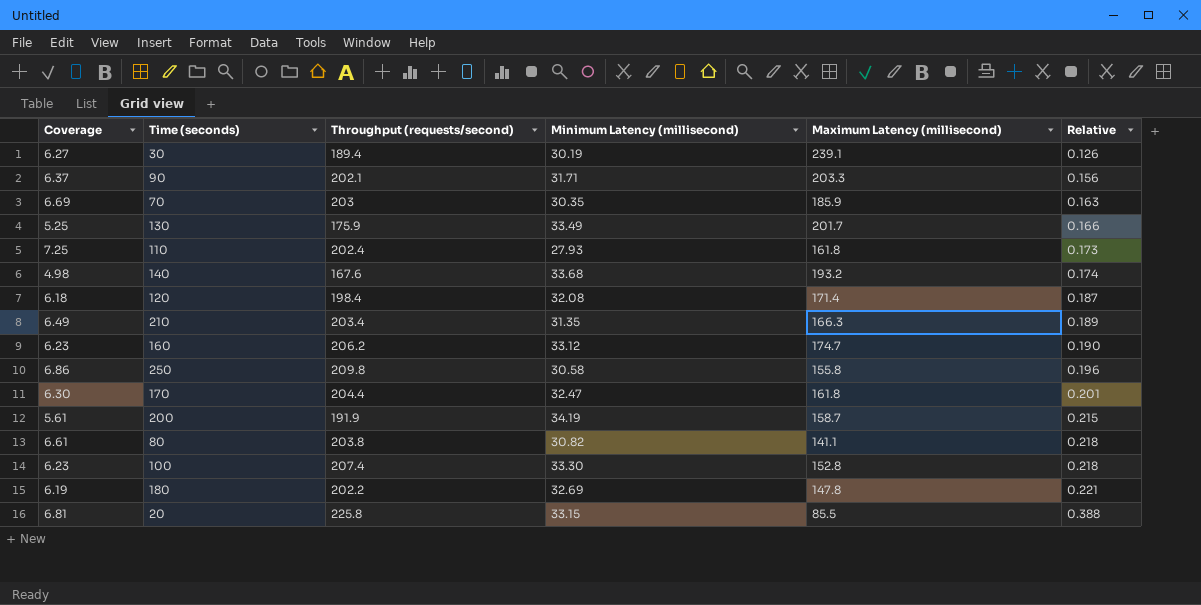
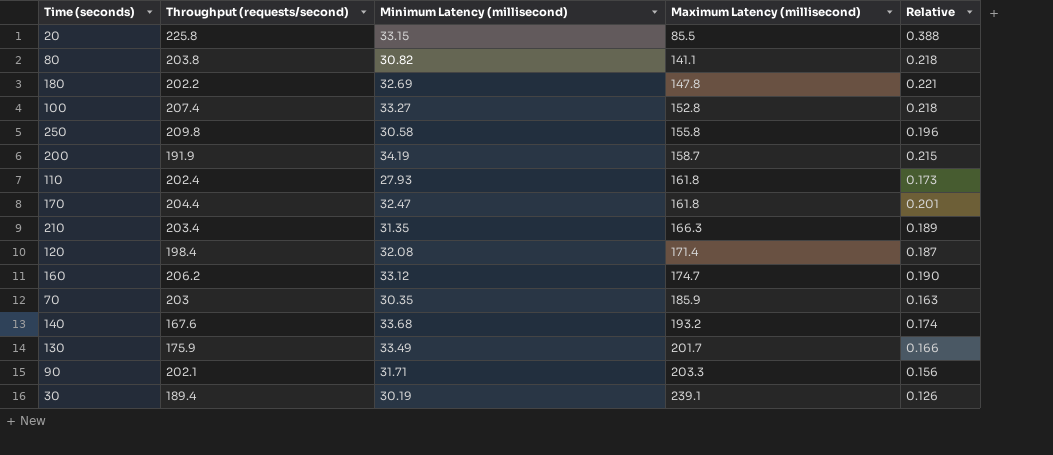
row order: Relative ascending -> Maximum Latency (millisecond) ascending
column Coverage | formula: [Throughput (requests/second)] / [Minimum Latency (millisecond)] -> none
100 | Minimum Latency (millisecond): 33.30 -> 33.27

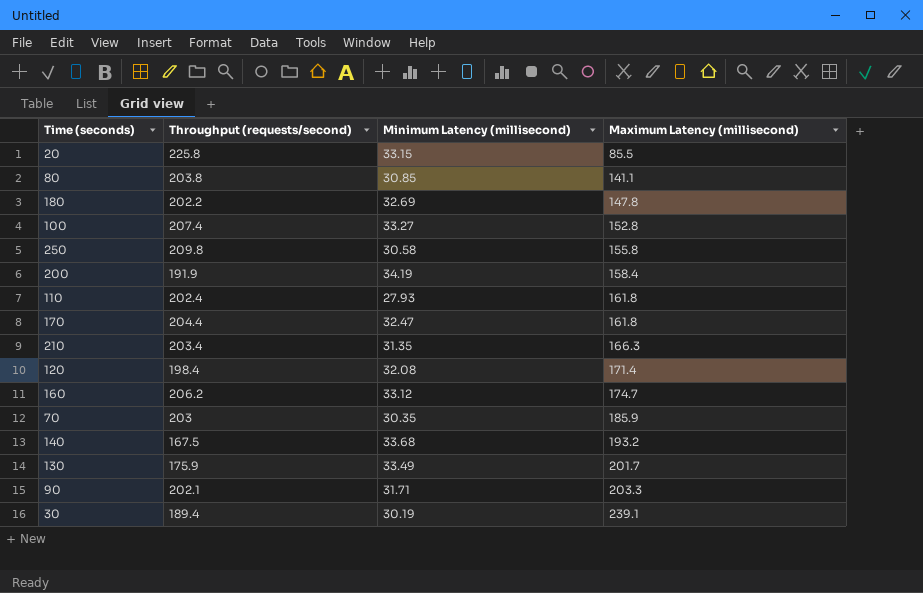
column Relative | formula: [Minimum Latency (millisecond)] / [Maximum Latency (millisecond)] -> none
80 | Minimum Latency (millisecond): 30.82 -> 30.85
200 | Maximum Latency (millisecond): 158.7 -> 158.4
140 | Throughput (requests/second): 167.6 -> 167.5

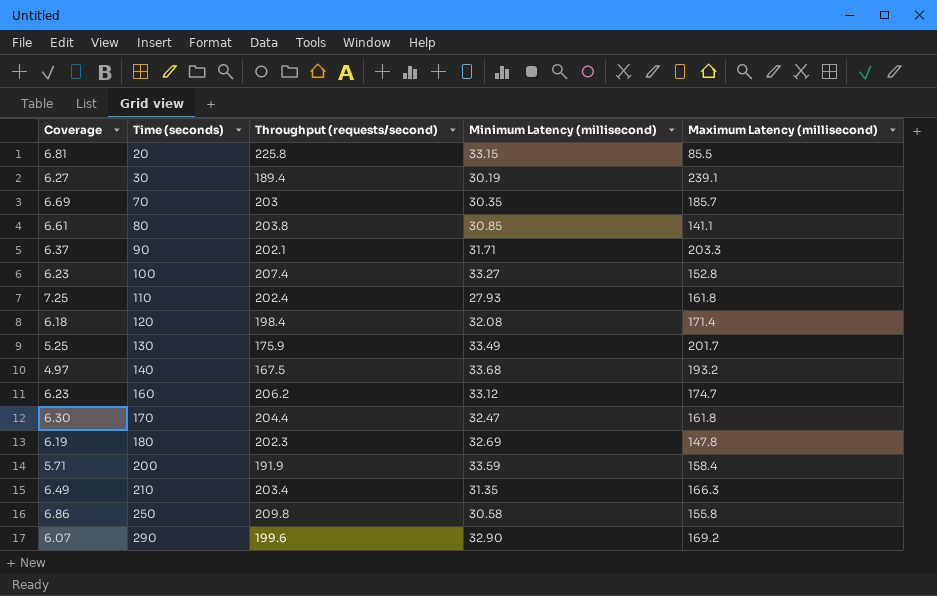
row order: Maximum Latency (millisecond) ascending -> Time (seconds) ascending
column Coverage | formula: none -> [Throughput (requests/second)] / [Minimum Latency (millisecond)]
70 | Maximum Latency (millisecond): 185.9 -> 185.7
180 | Throughput (requests/second): 202.2 -> 202.3
200 | Minimum Latency (millisecond): 34.19 -> 33.59
row 290: none -> 6.07 | 199.6 | 32.90 | 169.2

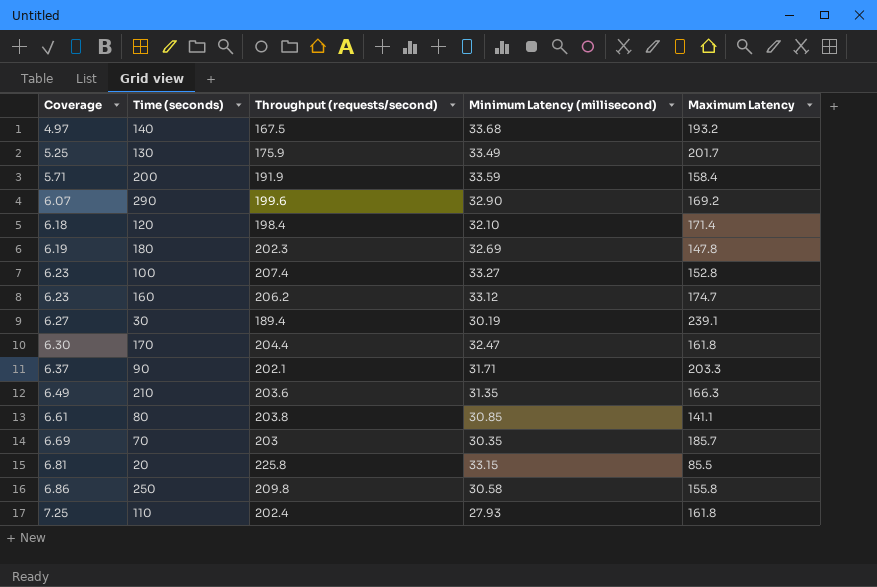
row order: Time (seconds) ascending -> Coverage ascending
column name: Maximum Latency (millisecond) -> Maximum Latency
120 | Minimum Latency (millisecond): 32.08 -> 32.10
210 | Throughput (requests/second): 203.4 -> 203.6

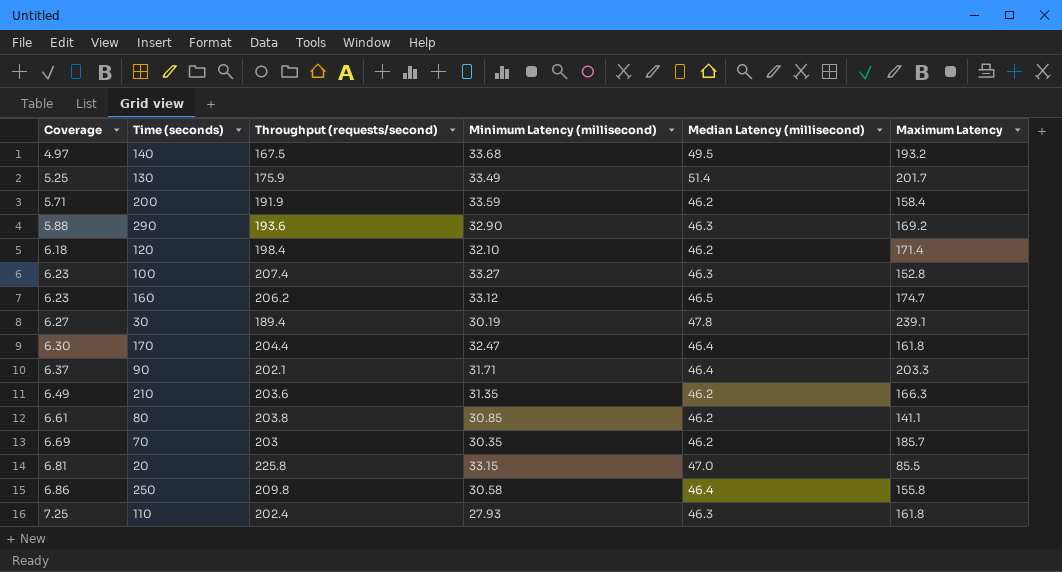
column Median Latency (millisecond) | position: none -> 5
row 180: 6.19 | 202.3 | 32.69 | 147.8 -> none
290 | Coverage: 6.07 -> 5.88
290 | Throughput (requests/second): 199.6 -> 193.6

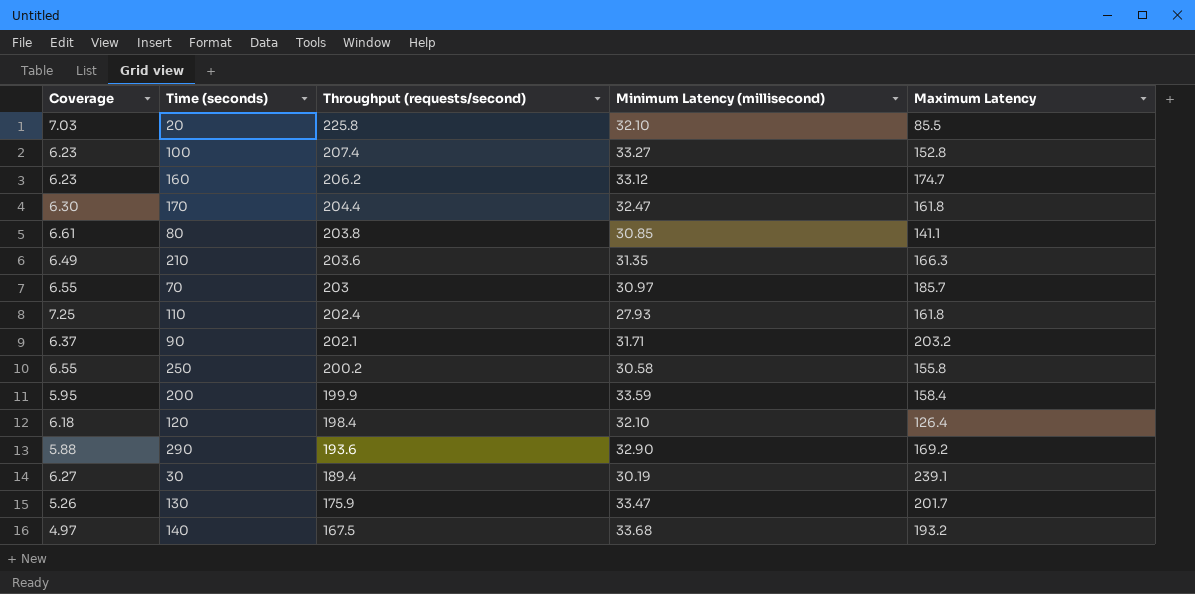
row order: Coverage ascending -> Throughput (requests/second) descending
column Median Latency (millisecond) | position: 5 -> none
20 | Coverage: 6.81 -> 7.03
20 | Minimum Latency (millisecond): 33.15 -> 32.10
70 | Coverage: 6.69 -> 6.55
70 | Minimum Latency (millisecond): 30.35 -> 30.97
90 | Maximum Latency: 203.3 -> 203.2
250 | Coverage: 6.86 -> 6.55
250 | Throughput (requests/second): 209.8 -> 200.2
200 | Coverage: 5.71 -> 5.95
200 | Throughput (requests/second): 191.9 -> 199.9
120 | Maximum Latency: 171.4 -> 126.4
130 | Coverage: 5.25 -> 5.26
130 | Minimum Latency (millisecond): 33.49 -> 33.47

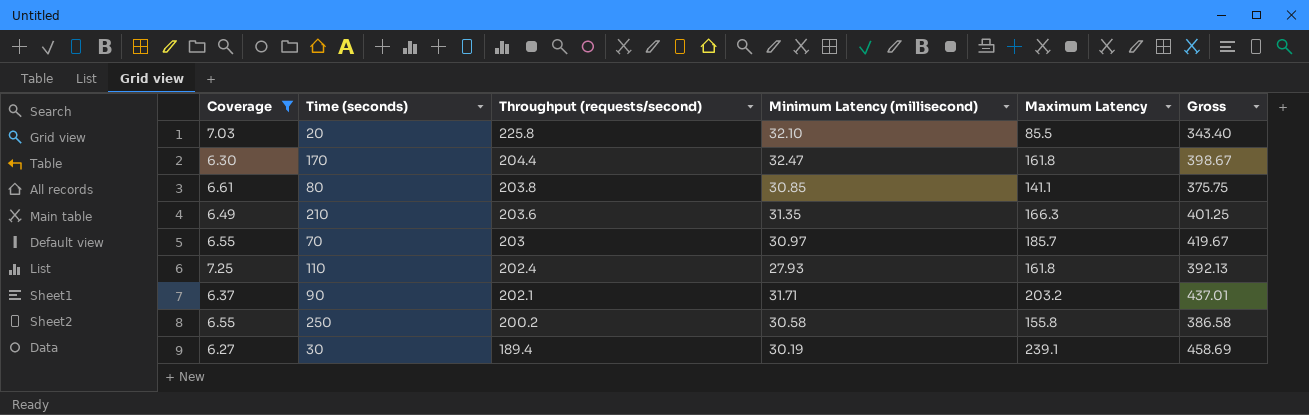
filter: none -> Coverage >= 6.27
column Gross | formula: none -> [Throughput (requests/second)] + [Minimum Latency (millisecond)] + [Maximum Latency]

